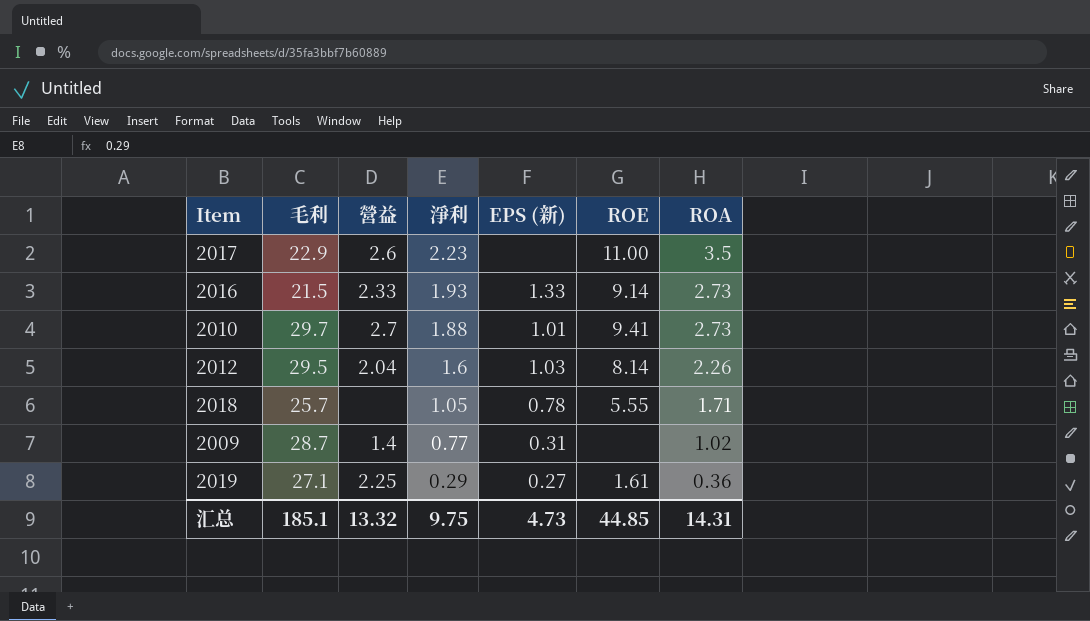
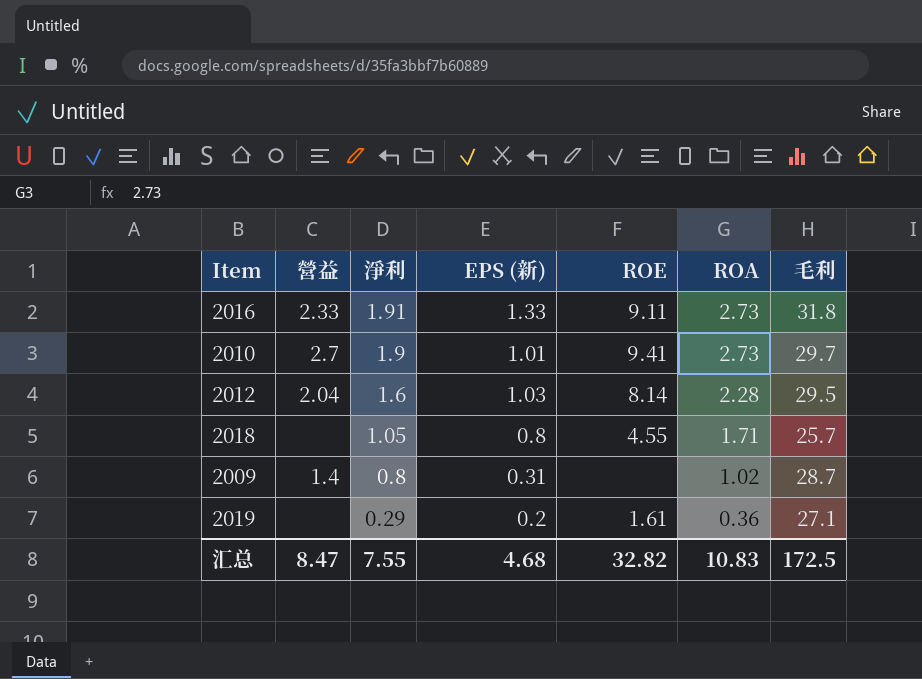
column 毛利 | position: 2 -> 7
row 2017: 22.9 | 2.6 | 2.23 | none | 11.00 | 3.5 -> none
2016 | 淨利: 1.93 -> 1.91
2016 | ROE: 9.14 -> 9.11
2016 | 毛利: 21.5 -> 31.8
2010 | 淨利: 1.88 -> 1.9
2012 | ROA: 2.26 -> 2.28
2018 | EPS (新): 0.78 -> 0.8
2018 | ROE: 5.55 -> 4.55
2009 | 淨利: 0.77 -> 0.8
2019 | 營益: 2.25 -> none
2019 | EPS (新): 0.27 -> 0.2
汇总 | 營益: 13.32 -> 8.47
汇总 | 淨利: 9.75 -> 7.55
汇总 | EPS (新): 4.73 -> 4.68
汇总 | ROE: 44.85 -> 32.82
汇总 | ROA: 14.31 -> 10.83
汇总 | 毛利: 185.1 -> 172.5

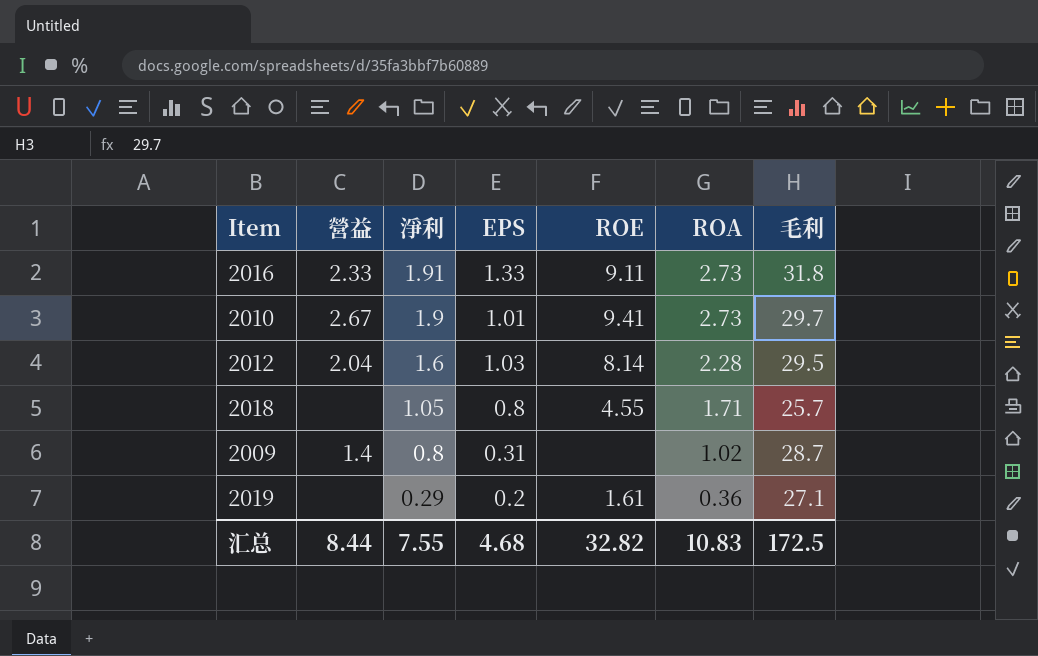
column name: EPS (新) -> EPS
2010 | 營益: 2.7 -> 2.67
汇总 | 營益: 8.47 -> 8.44

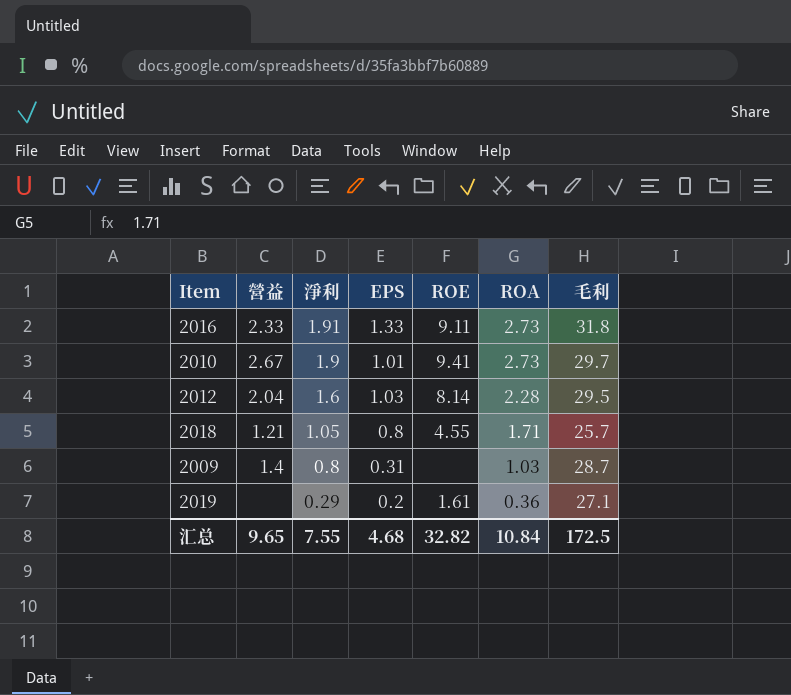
2018 | 營益: none -> 1.21
2009 | ROA: 1.02 -> 1.03
汇总 | 營益: 8.44 -> 9.65
汇总 | ROA: 10.83 -> 10.84

